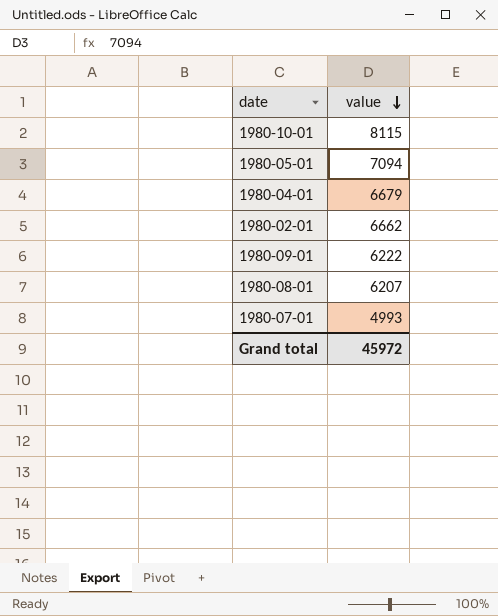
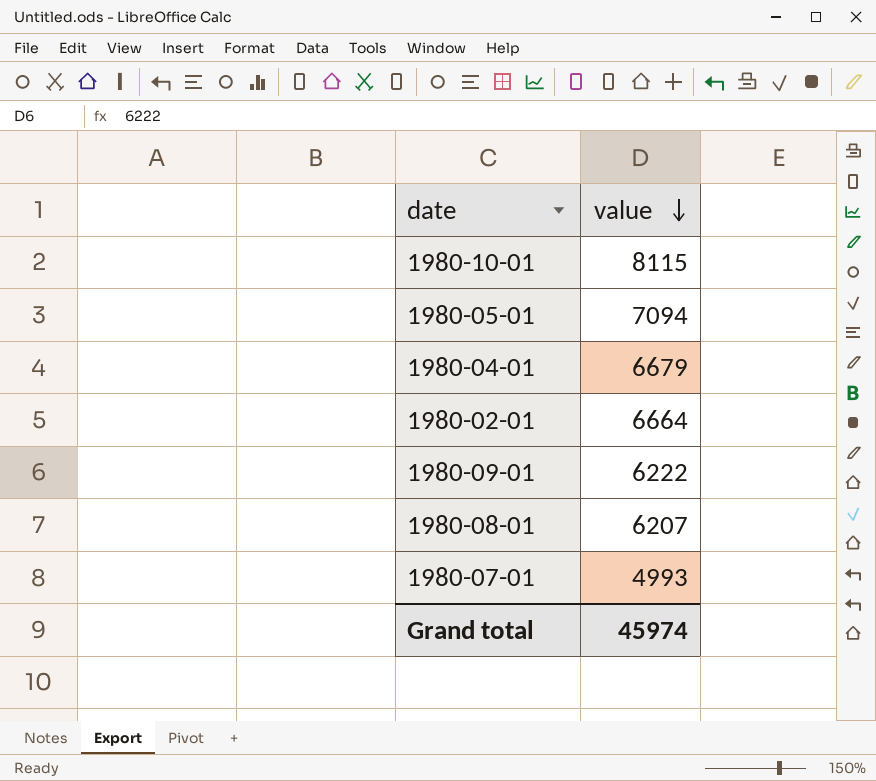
1980-02-01 | value: 6662 -> 6664
Grand total | value: 45972 -> 45974

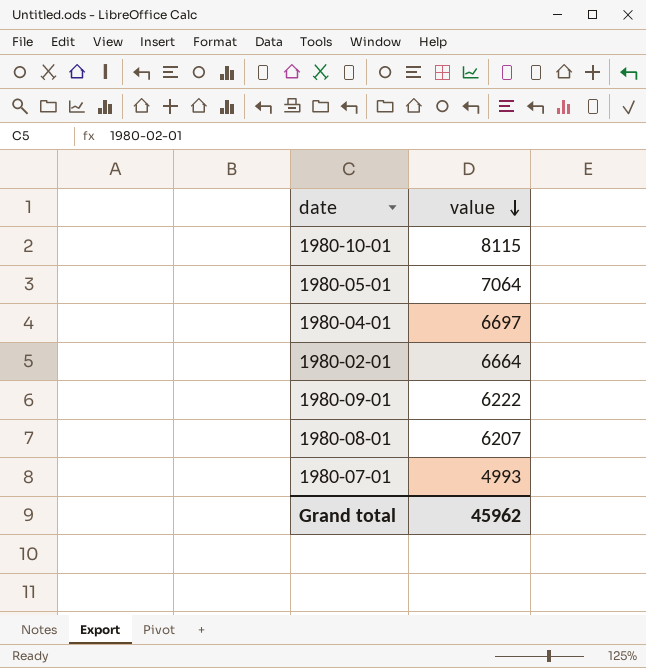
1980-05-01 | value: 7094 -> 7064
1980-04-01 | value: 6679 -> 6697
Grand total | value: 45974 -> 45962

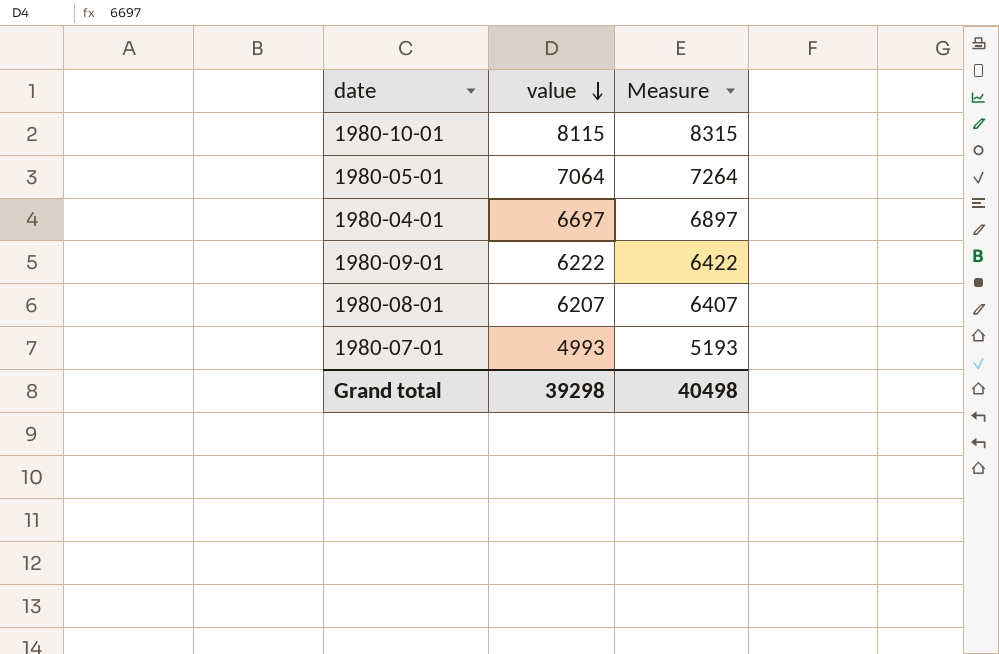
column Measure | formula: none -> [value] + 200
row 1980-02-01: 6664 -> none
Grand total | value: 45962 -> 39298

